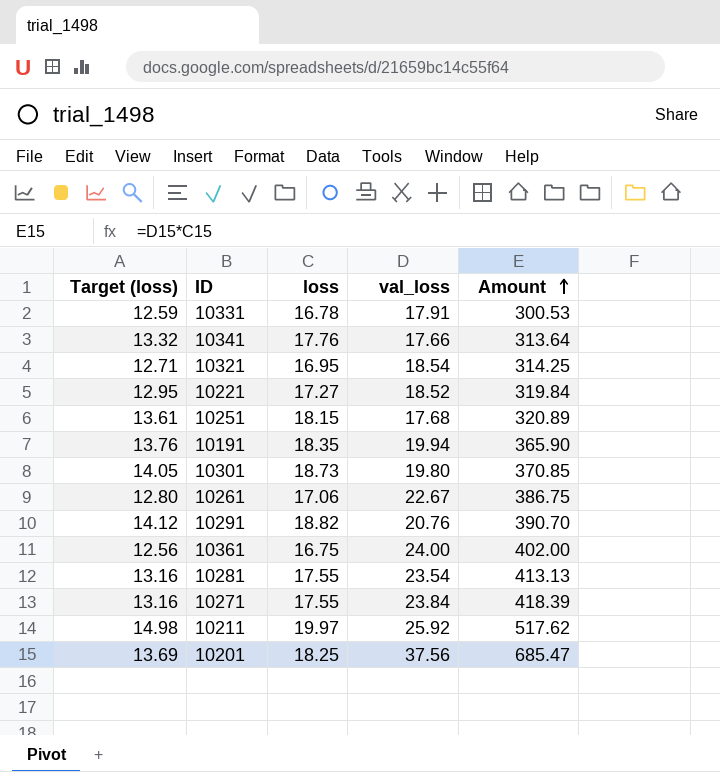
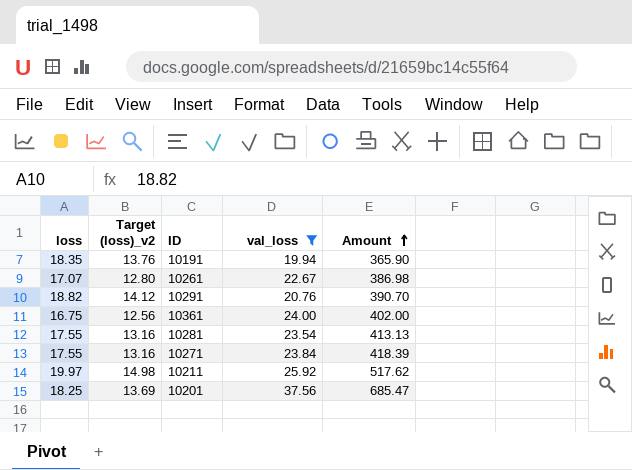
filter: none -> val_loss >= 19.94
column loss | position: 3 -> 1
column name: Target (loss) -> Target (loss)_v2
10261 | loss: 17.06 -> 17.07
10261 | Amount: 386.75 -> 386.98

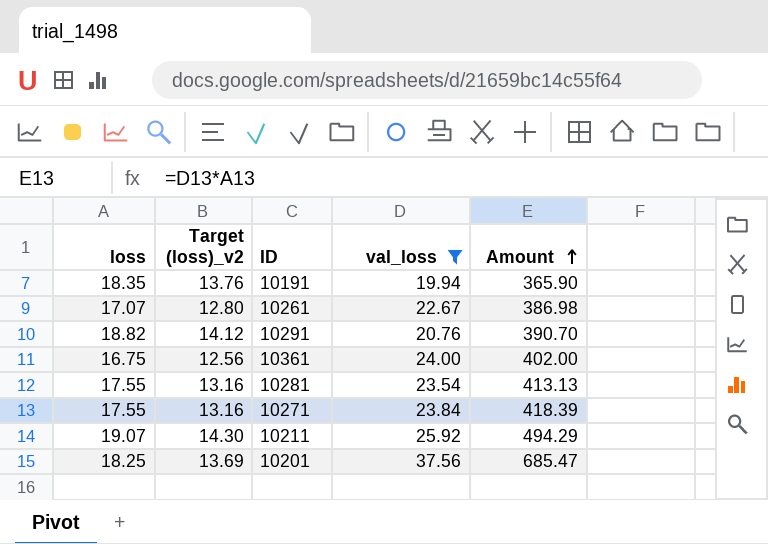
10211 | loss: 19.97 -> 19.07
10211 | Target (loss)_v2: 14.98 -> 14.30
10211 | Amount: 517.62 -> 494.29

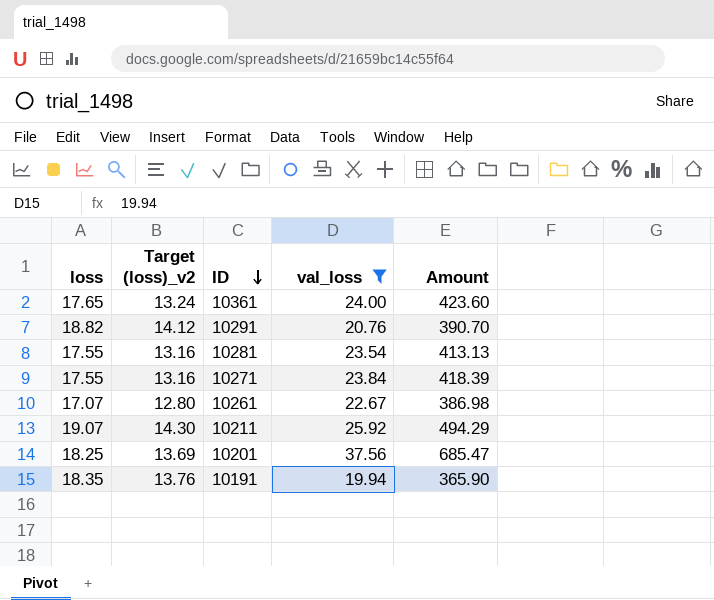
row order: Amount ascending -> ID descending
10361 | loss: 16.75 -> 17.65
10361 | Target (loss)_v2: 12.56 -> 13.24
10361 | Amount: 402.00 -> 423.60

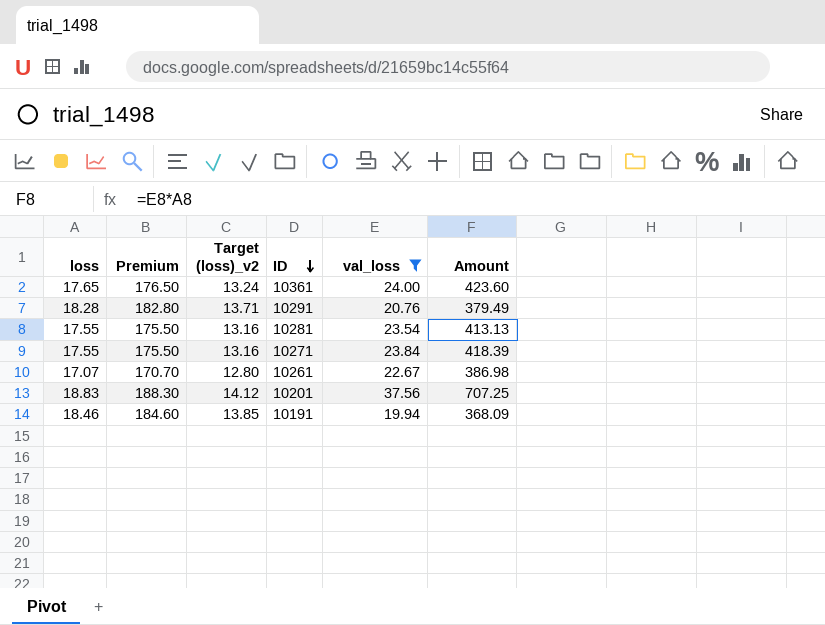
column Premium | formula: none -> [loss] * 10
row 10211: 19.07 | 14.30 | 25.92 | 494.29 -> none
10291 | loss: 18.82 -> 18.28
10291 | Target (loss)_v2: 14.12 -> 13.71
10291 | Amount: 390.70 -> 379.49
10201 | loss: 18.25 -> 18.83
10201 | Target (loss)_v2: 13.69 -> 14.12
10201 | Amount: 685.47 -> 707.25
10191 | loss: 18.35 -> 18.46
10191 | Target (loss)_v2: 13.76 -> 13.85
10191 | Amount: 365.90 -> 368.09

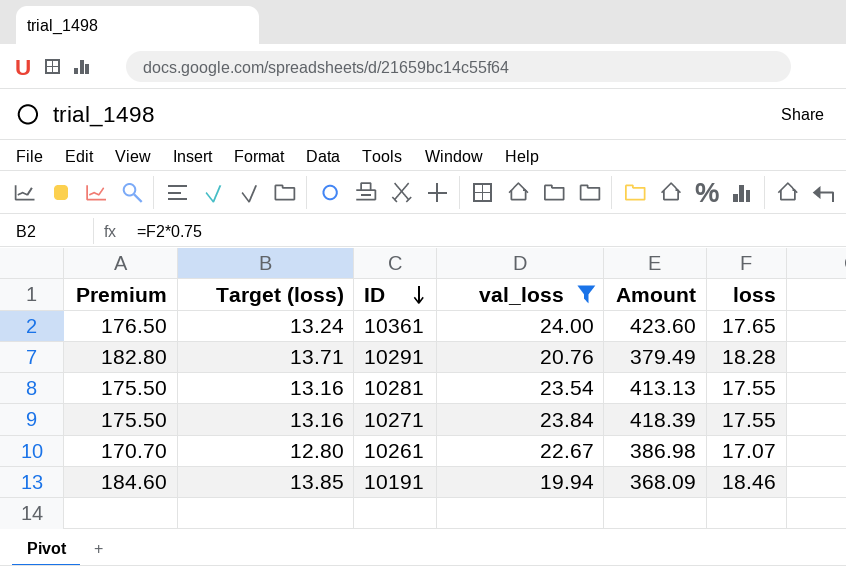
column name: Target (loss)_v2 -> Target (loss)
column loss | position: 1 -> 6
row 10201: 18.83 | 188.30 | 14.12 | 37.56 | 707.25 -> none

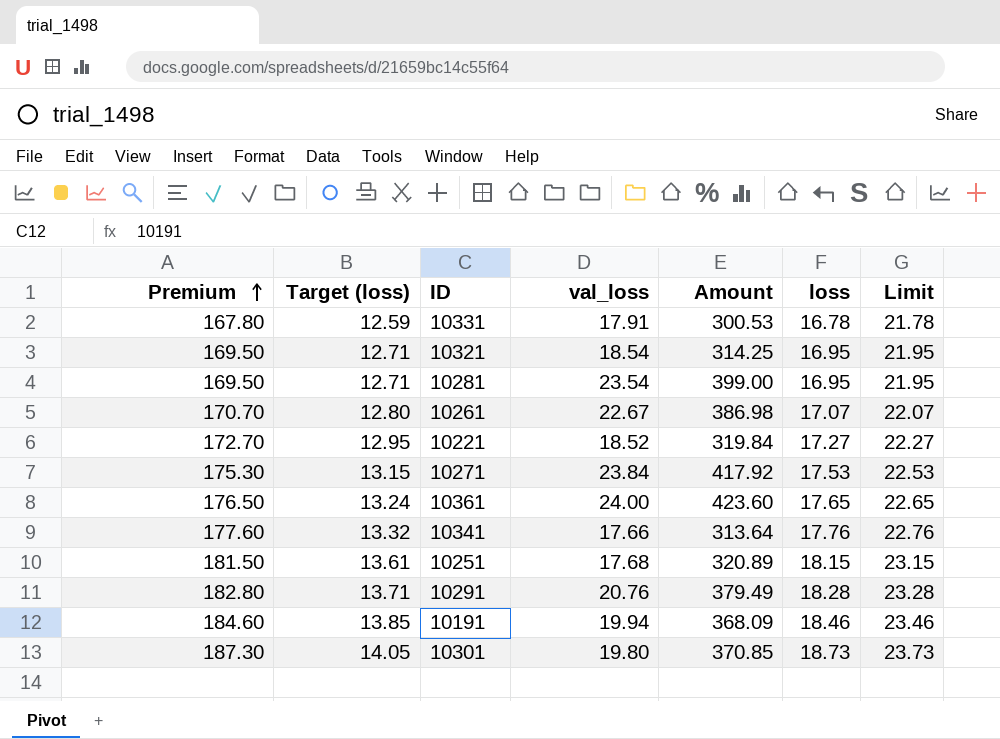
filter: val_loss >= 19.94 -> none
row order: ID descending -> Premium ascending
column Limit | formula: none -> [loss] + 5
10281 | Premium: 175.50 -> 169.50
10281 | Target (loss): 13.16 -> 12.71
10281 | Amount: 413.13 -> 399.00
10281 | loss: 17.55 -> 16.95
10271 | Premium: 175.50 -> 175.30
10271 | Target (loss): 13.16 -> 13.15
10271 | Amount: 418.39 -> 417.92
10271 | loss: 17.55 -> 17.53

